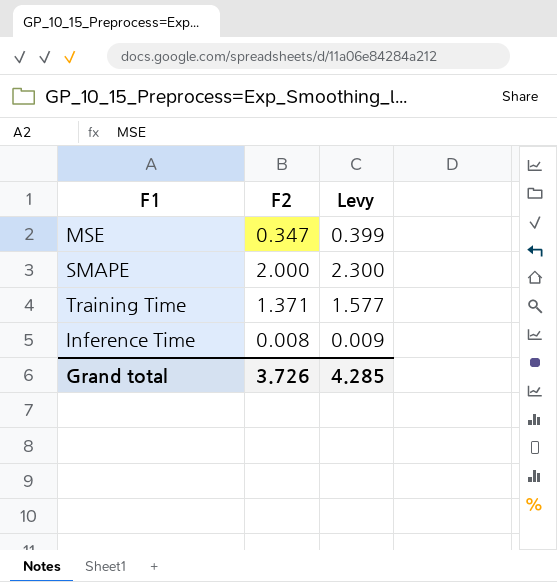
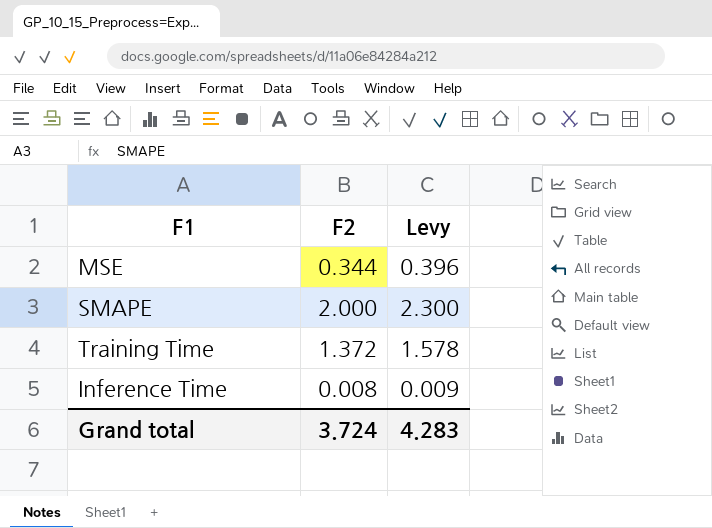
MSE | F2: 0.347 -> 0.344
MSE | Levy: 0.399 -> 0.396
Training Time | F2: 1.371 -> 1.372
Training Time | Levy: 1.577 -> 1.578
Grand total | F2: 3.726 -> 3.724
Grand total | Levy: 4.285 -> 4.283

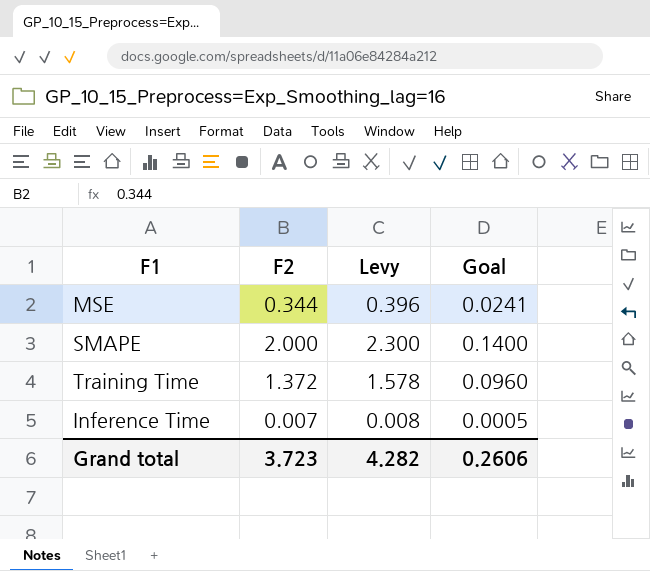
column Goal | formula: none -> [F2] * 0.07
Inference Time | F2: 0.008 -> 0.007
Inference Time | Levy: 0.009 -> 0.008
Grand total | F2: 3.724 -> 3.723
Grand total | Levy: 4.283 -> 4.282

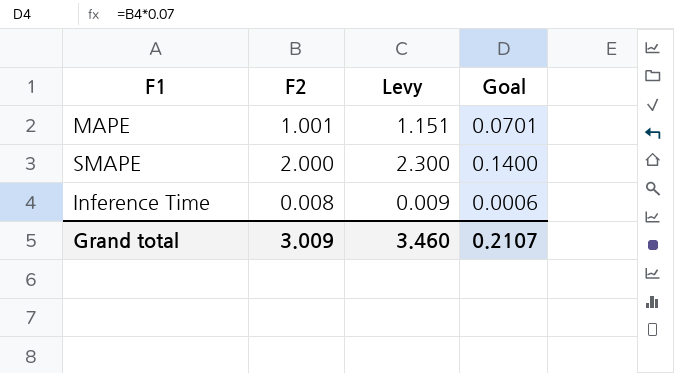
row MSE: 0.344 | 0.396 | 0.0241 -> none
row Training Time: 1.372 | 1.578 | 0.0960 -> none
row MAPE: none -> 1.001 | 1.151 | 0.0701
Inference Time | F2: 0.007 -> 0.008
Inference Time | Levy: 0.008 -> 0.009
Inference Time | Goal: 0.0005 -> 0.0006
Grand total | F2: 3.723 -> 3.009
Grand total | Levy: 4.282 -> 3.460
Grand total | Goal: 0.2606 -> 0.2107

